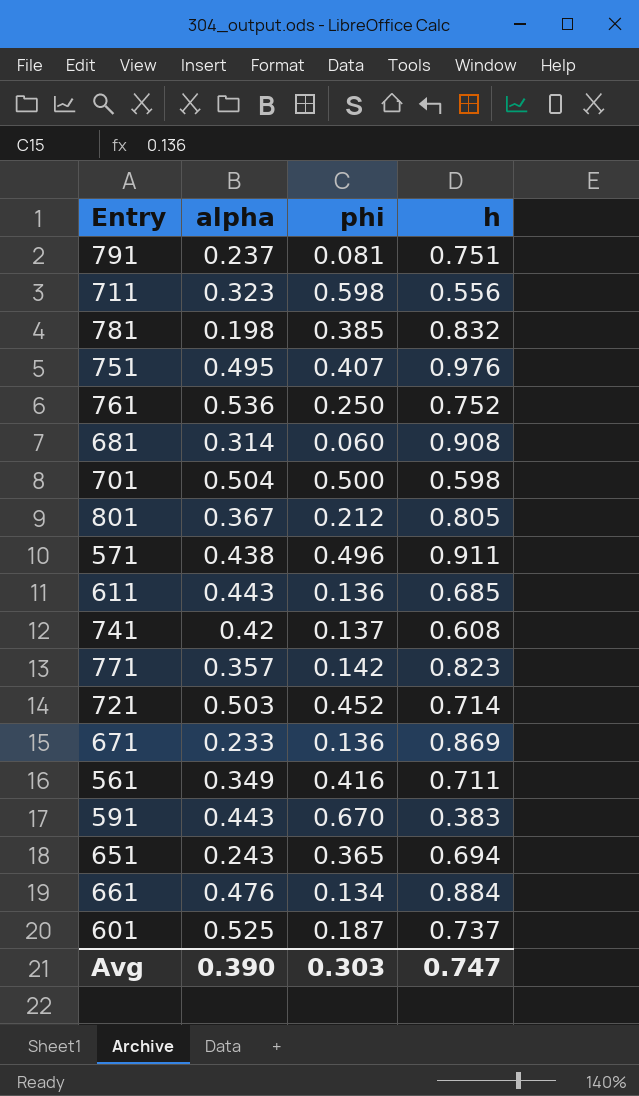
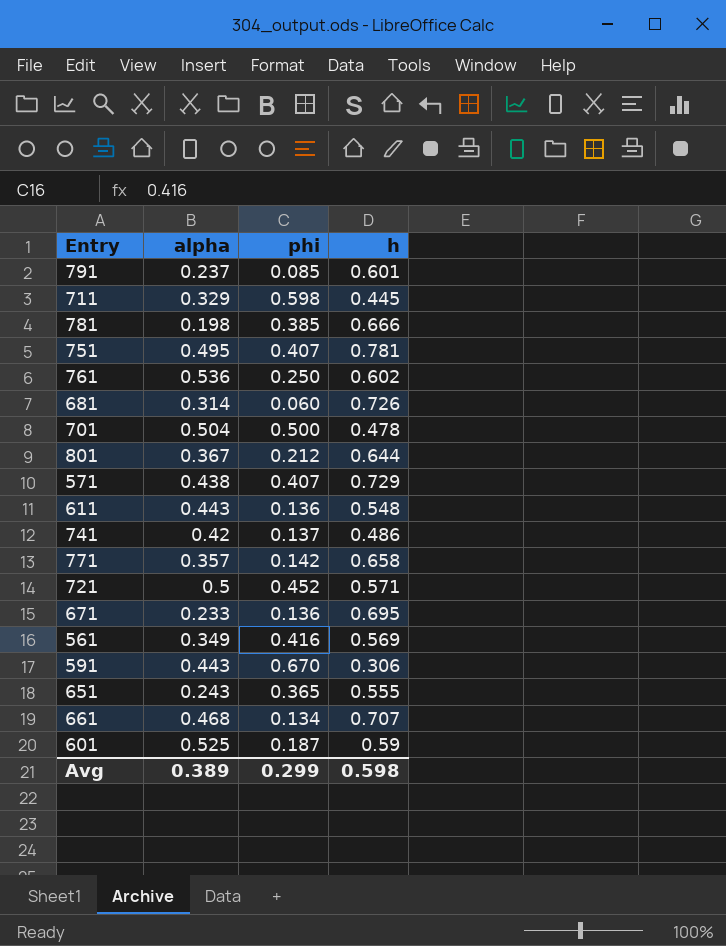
791 | phi: 0.081 -> 0.085
791 | h: 0.751 -> 0.601
711 | alpha: 0.323 -> 0.329
711 | h: 0.556 -> 0.445
781 | h: 0.832 -> 0.666
751 | h: 0.976 -> 0.781
761 | h: 0.752 -> 0.602
681 | h: 0.908 -> 0.726
701 | h: 0.598 -> 0.478
801 | h: 0.805 -> 0.644
571 | phi: 0.496 -> 0.407
571 | h: 0.911 -> 0.729
611 | h: 0.685 -> 0.548
741 | h: 0.608 -> 0.486
771 | h: 0.823 -> 0.658
721 | alpha: 0.503 -> 0.5
721 | h: 0.714 -> 0.571
671 | h: 0.869 -> 0.695
561 | h: 0.711 -> 0.569
591 | h: 0.383 -> 0.306
651 | h: 0.694 -> 0.555
661 | alpha: 0.476 -> 0.468
661 | h: 0.884 -> 0.707
601 | h: 0.737 -> 0.59
Avg | alpha: 0.390 -> 0.389
Avg | phi: 0.303 -> 0.299
Avg | h: 0.747 -> 0.598

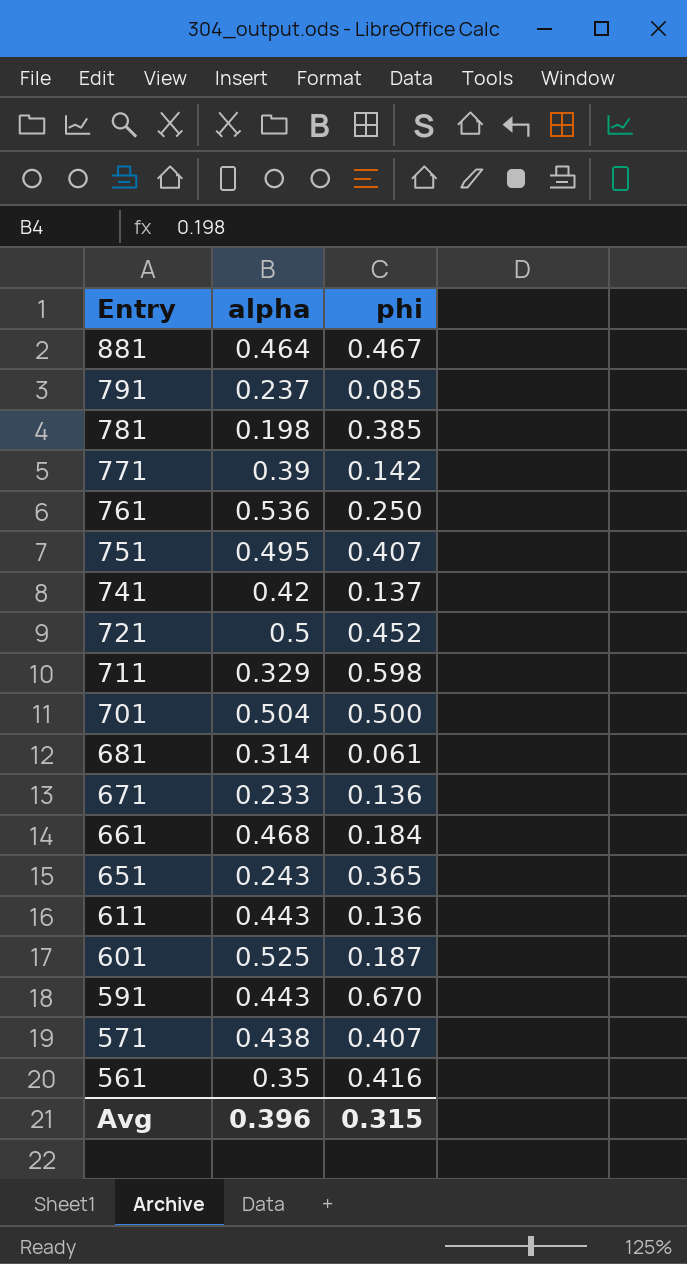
row order: none -> Entry descending
column h | position: 4 -> none
row 801: 0.367 | 0.212 | 0.644 -> none
row 881: none -> 0.464 | 0.467
771 | alpha: 0.357 -> 0.39
681 | phi: 0.060 -> 0.061
661 | phi: 0.134 -> 0.184
561 | alpha: 0.349 -> 0.35
Avg | alpha: 0.389 -> 0.396
Avg | phi: 0.299 -> 0.315

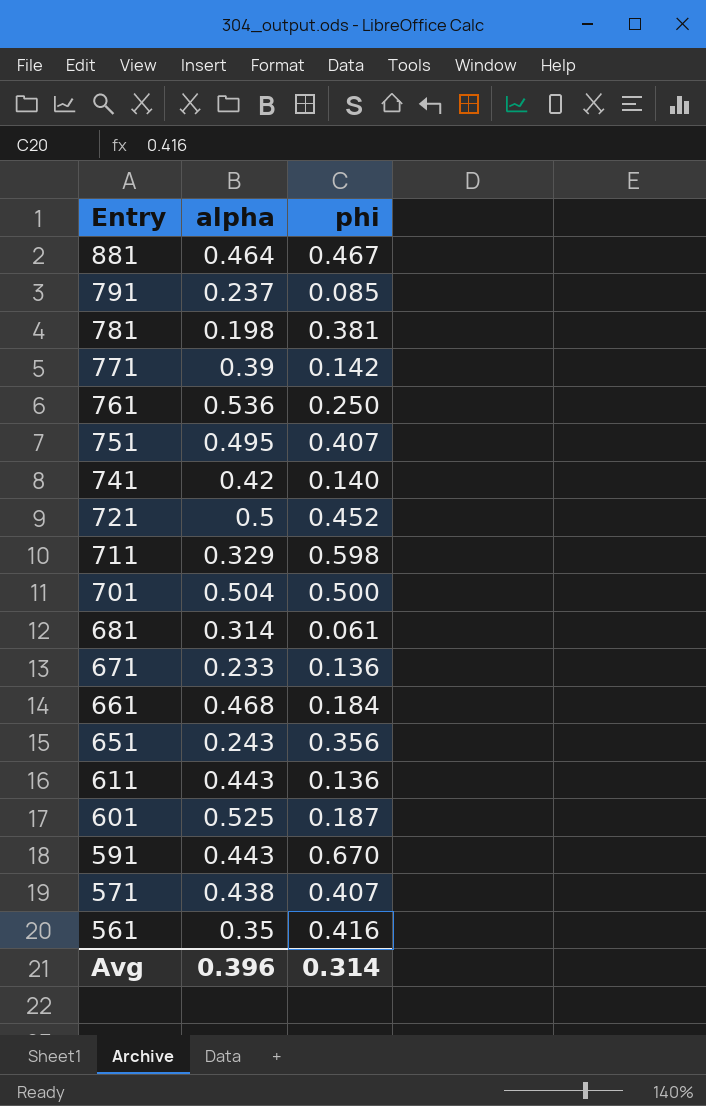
781 | phi: 0.385 -> 0.381
741 | phi: 0.137 -> 0.140
651 | phi: 0.365 -> 0.356
Avg | phi: 0.315 -> 0.314

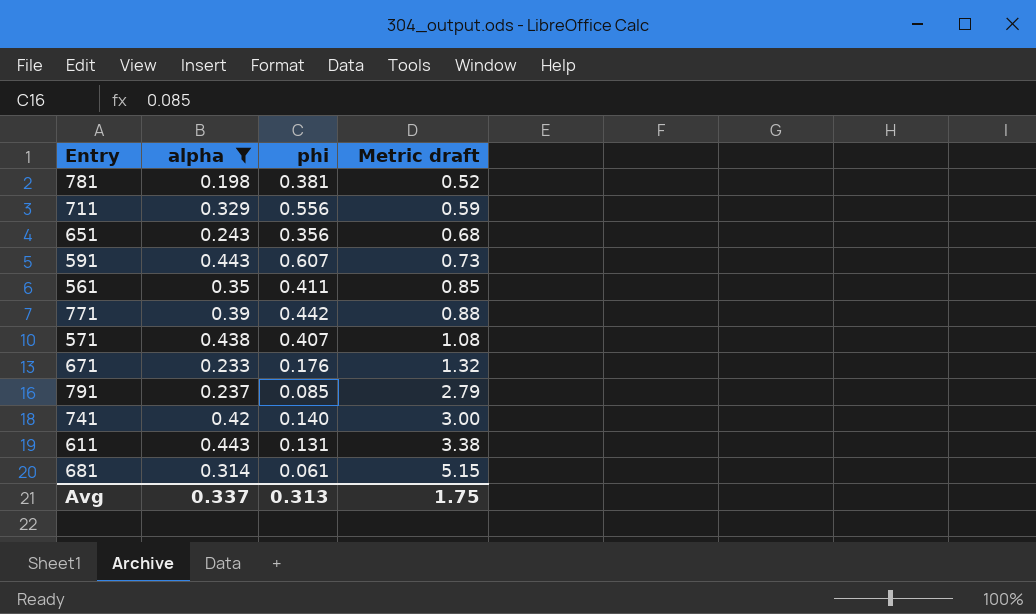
filter: none -> alpha <= 0.443
row order: Entry descending -> Metric draft ascending
column Metric draft | formula: none -> [alpha] / [phi]
711 | phi: 0.598 -> 0.556
591 | phi: 0.670 -> 0.607
561 | phi: 0.416 -> 0.411
771 | phi: 0.142 -> 0.442
671 | phi: 0.136 -> 0.176
611 | phi: 0.136 -> 0.131
Avg | alpha: 0.396 -> 0.337
Avg | phi: 0.314 -> 0.313

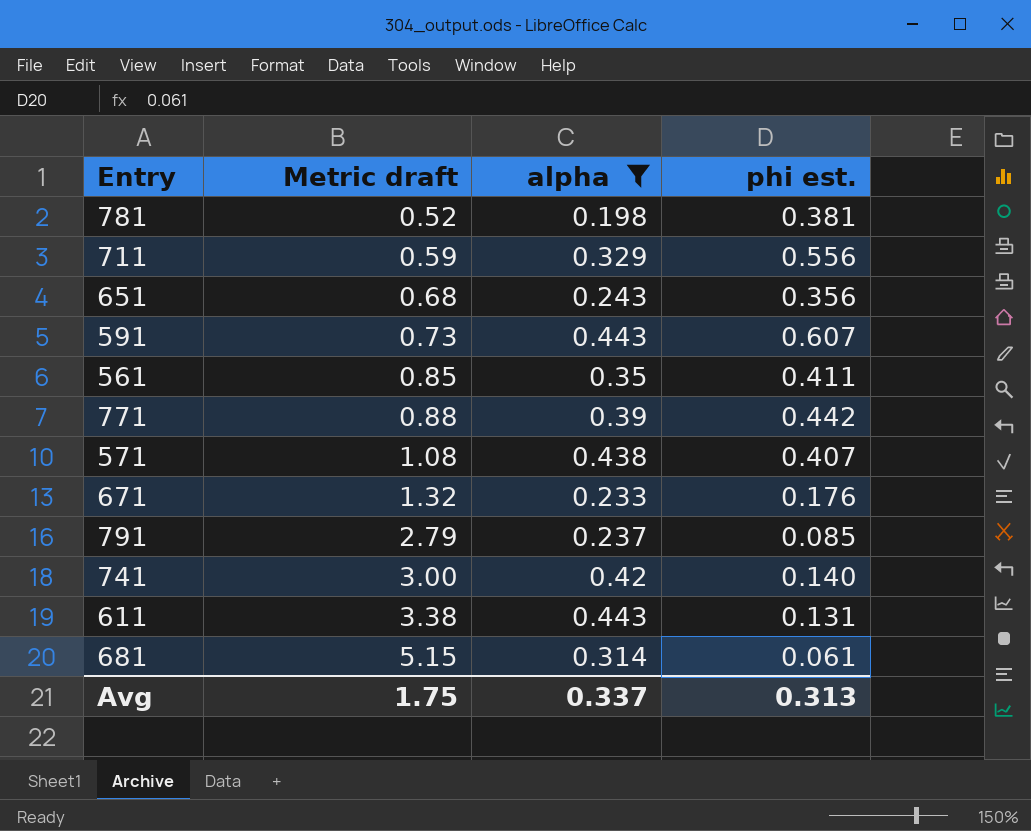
column Metric draft | position: 4 -> 2
column name: phi -> phi est.

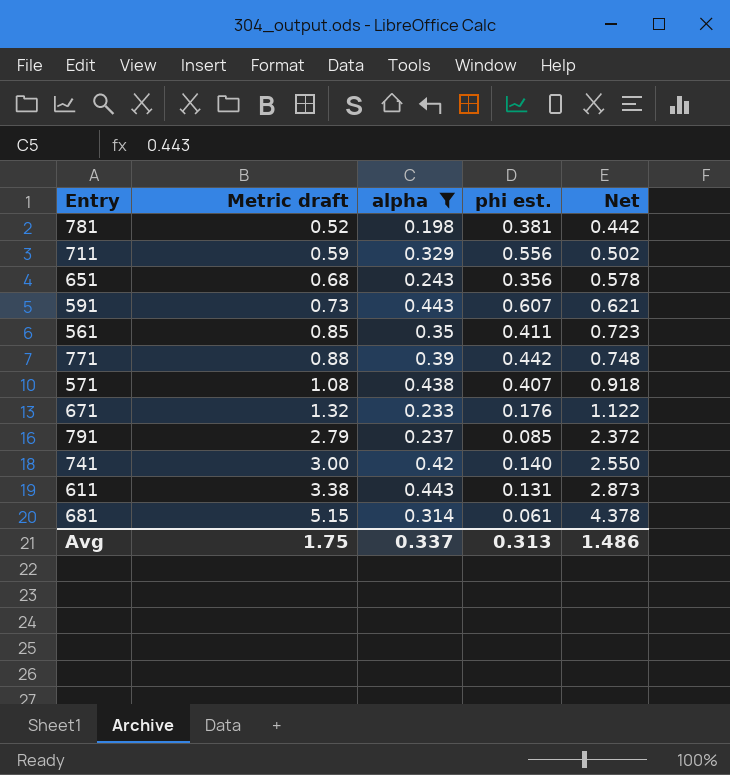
column Net | formula: none -> [Metric draft] * 0.85

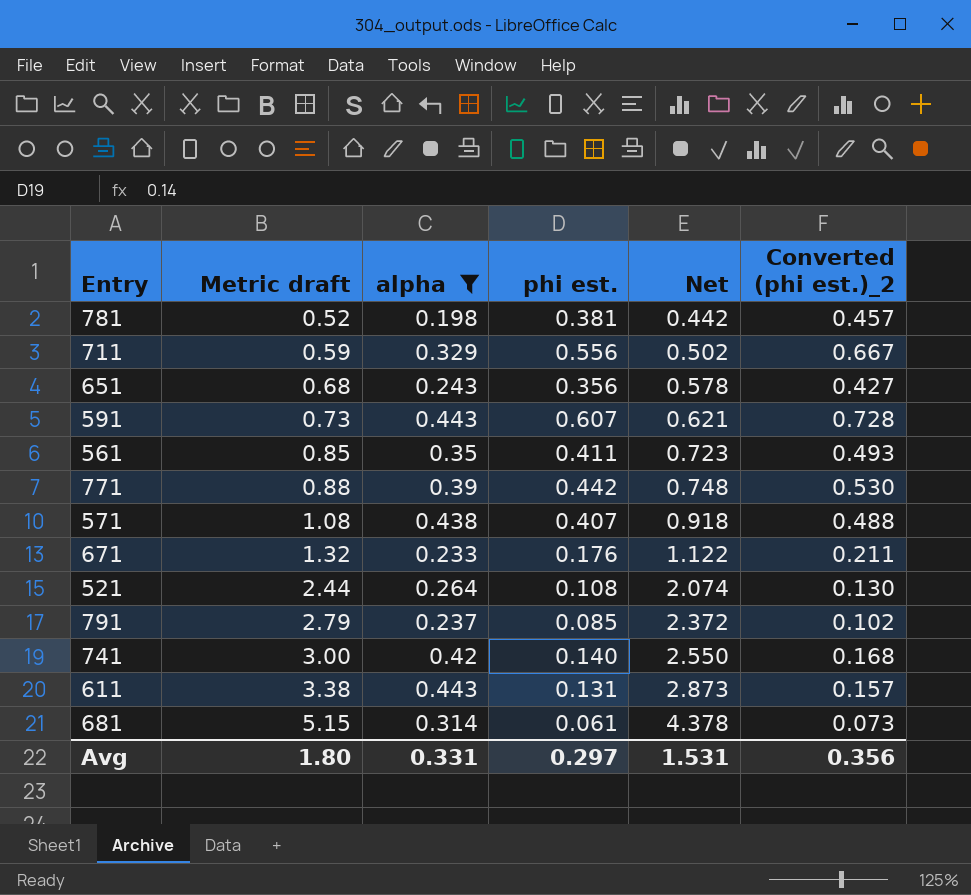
column Converted (phi est.)_2 | formula: none -> [phi est.] * 1.2
row 521: none -> 2.44 | 0.264 | 0.108 | 2.074 | 0.130
Avg | Metric draft: 1.75 -> 1.80
Avg | alpha: 0.337 -> 0.331
Avg | phi est.: 0.313 -> 0.297
Avg | Net: 1.486 -> 1.531

